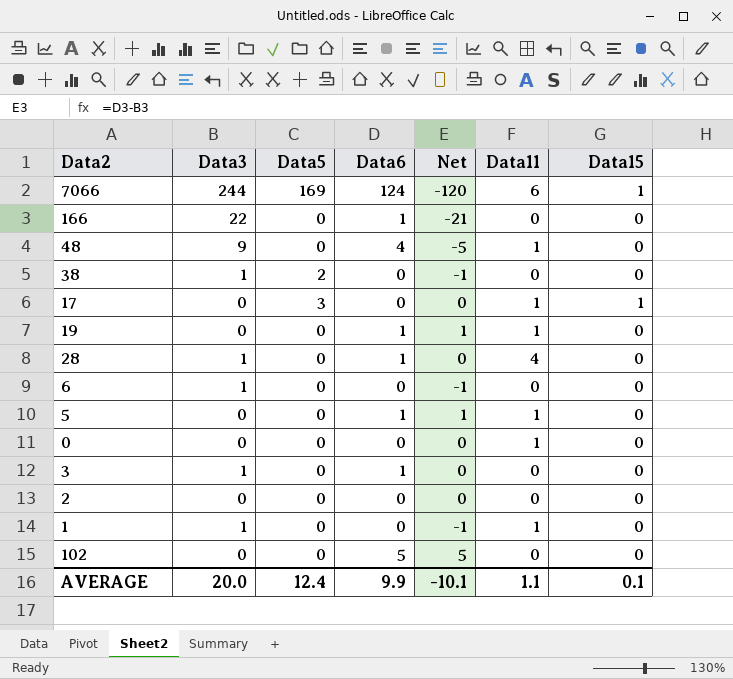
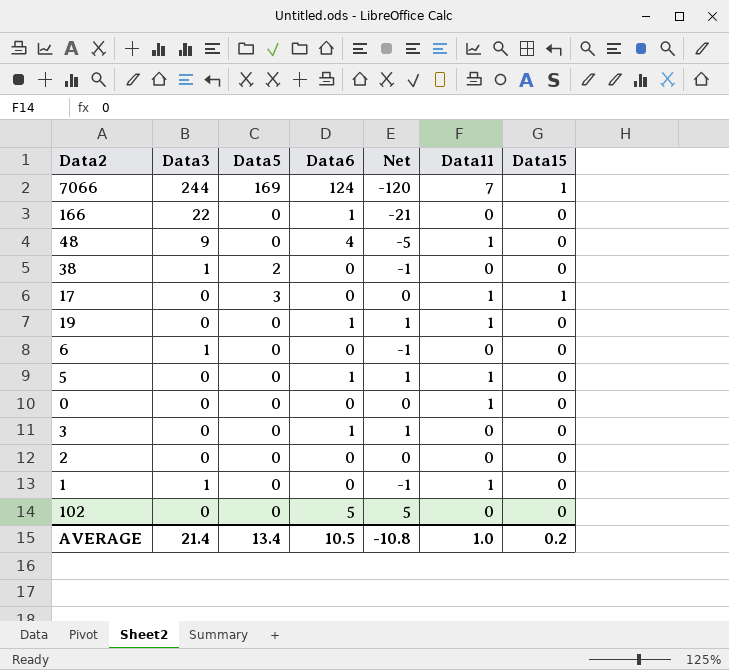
row 28: 1 | 0 | 1 | 0 | 4 | 0 -> none
7066 | Data11: 6 -> 7
3 | Data3: 1 -> 0
3 | Net: 0 -> 1
AVERAGE | Data3: 20.0 -> 21.4
AVERAGE | Data5: 12.4 -> 13.4
AVERAGE | Data6: 9.9 -> 10.5
AVERAGE | Net: -10.1 -> -10.8
AVERAGE | Data11: 1.1 -> 1.0
AVERAGE | Data15: 0.1 -> 0.2

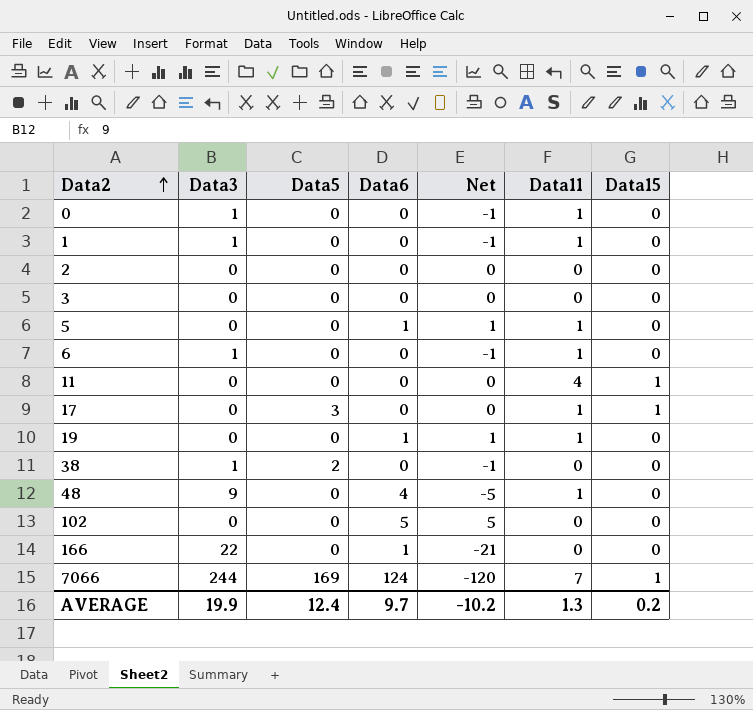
row order: none -> Data2 ascending
0 | Data3: 0 -> 1
0 | Net: 0 -> -1
3 | Data6: 1 -> 0
3 | Net: 1 -> 0
6 | Data11: 0 -> 1
row 11: none -> 0 | 0 | 0 | 0 | 4 | 1
AVERAGE | Data3: 21.4 -> 19.9
AVERAGE | Data5: 13.4 -> 12.4
AVERAGE | Data6: 10.5 -> 9.7
AVERAGE | Net: -10.8 -> -10.2
AVERAGE | Data11: 1.0 -> 1.3

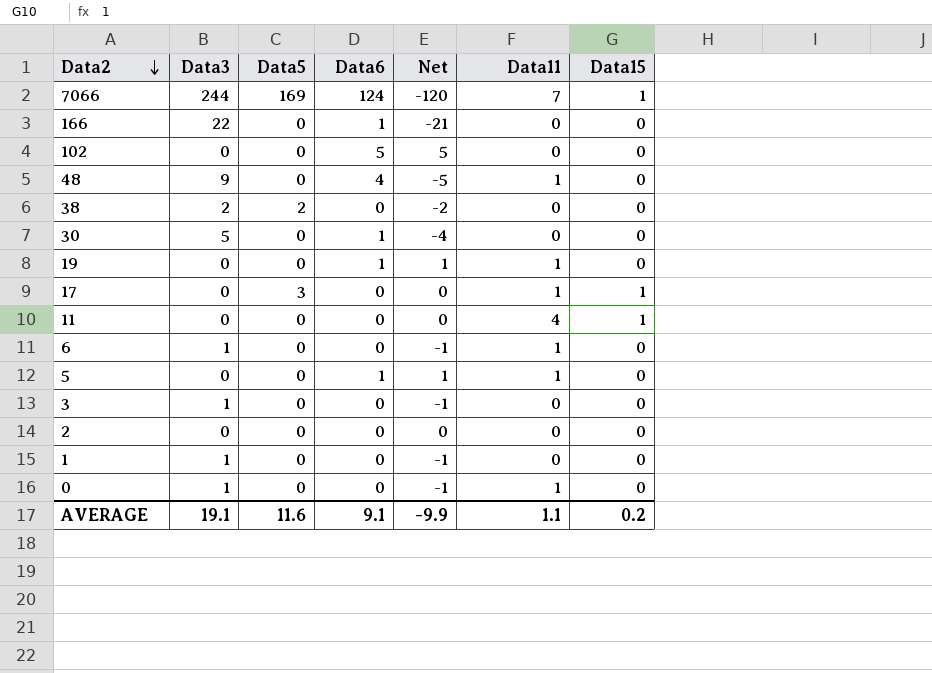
row order: Data2 ascending -> Data2 descending
38 | Data3: 1 -> 2
38 | Net: -1 -> -2
row 30: none -> 5 | 0 | 1 | -4 | 0 | 0
3 | Data3: 0 -> 1
3 | Net: 0 -> -1
1 | Data11: 1 -> 0
AVERAGE | Data3: 19.9 -> 19.1
AVERAGE | Data5: 12.4 -> 11.6
AVERAGE | Data6: 9.7 -> 9.1
AVERAGE | Net: -10.2 -> -9.9
AVERAGE | Data11: 1.3 -> 1.1

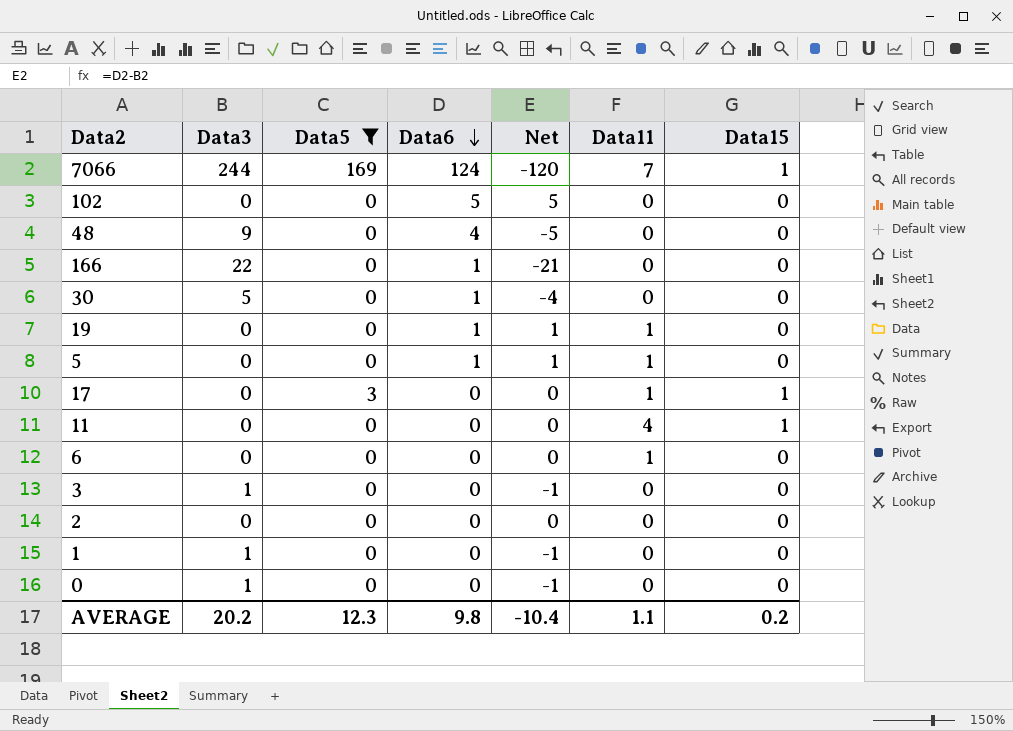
filter: none -> Data5 != 2
row order: Data2 descending -> Data6 descending
48 | Data11: 1 -> 0
6 | Data3: 1 -> 0
6 | Net: -1 -> 0
0 | Data11: 1 -> 0
AVERAGE | Data3: 19.1 -> 20.2
AVERAGE | Data5: 11.6 -> 12.3
AVERAGE | Data6: 9.1 -> 9.8
AVERAGE | Net: -9.9 -> -10.4

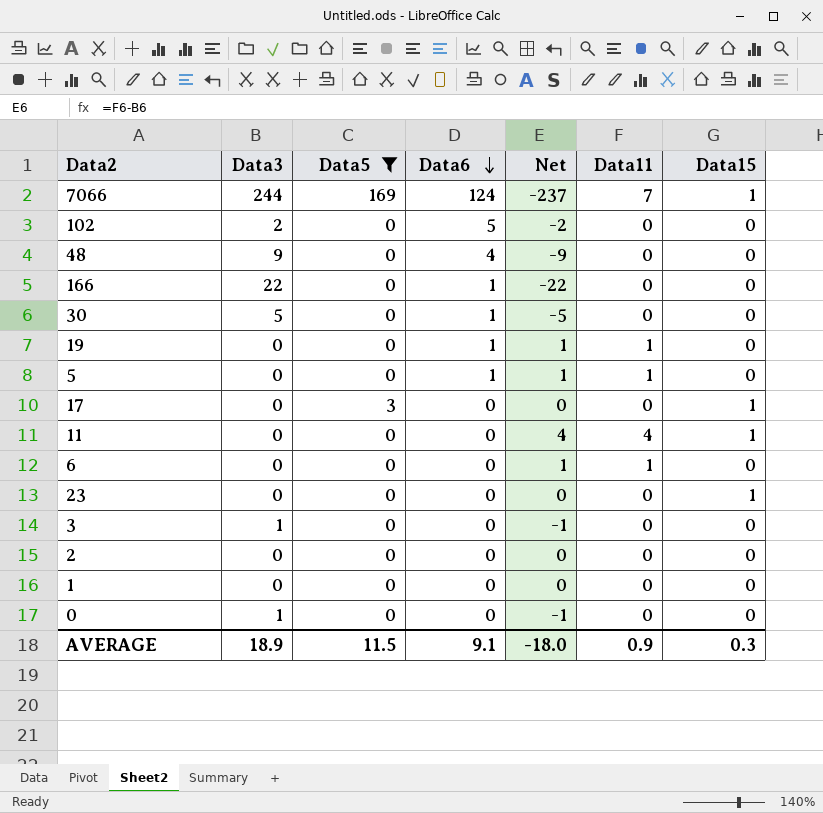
column Net | formula: [Data6] - [Data3] -> [Data11] - [Data3]
102 | Data3: 0 -> 2
17 | Data11: 1 -> 0
row 23: none -> 0 | 0 | 0 | 0 | 0 | 1
1 | Data3: 1 -> 0
AVERAGE | Data3: 20.2 -> 18.9
AVERAGE | Data5: 12.3 -> 11.5
AVERAGE | Data6: 9.8 -> 9.1
AVERAGE | Net: -10.4 -> -18.0
AVERAGE | Data11: 1.1 -> 0.9
AVERAGE | Data15: 0.2 -> 0.3

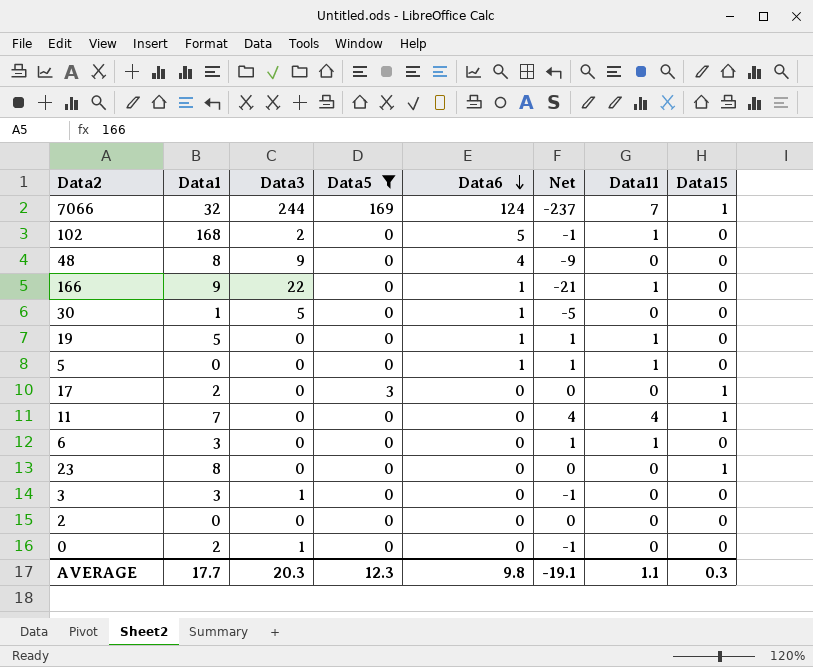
column Data1 | position: none -> 2
row 1: 0 | 0 | 0 | 0 | 0 | 0 -> none
102 | Net: -2 -> -1
102 | Data11: 0 -> 1
166 | Net: -22 -> -21
166 | Data11: 0 -> 1
AVERAGE | Data3: 18.9 -> 20.3
AVERAGE | Data5: 11.5 -> 12.3
AVERAGE | Data6: 9.1 -> 9.8
AVERAGE | Net: -18.0 -> -19.1
AVERAGE | Data11: 0.9 -> 1.1

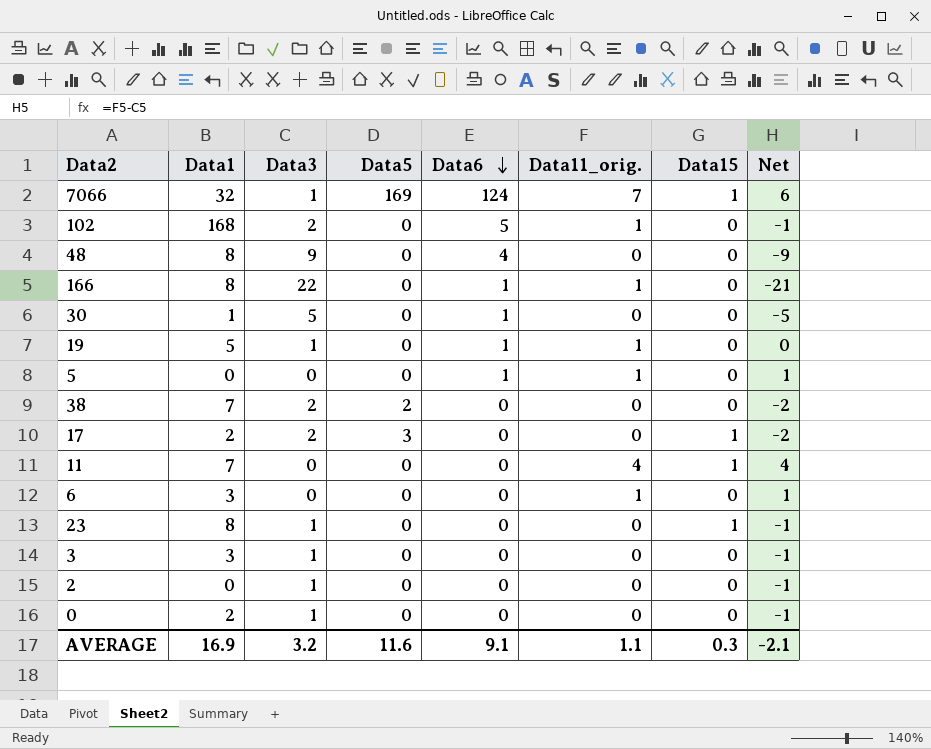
filter: Data5 != 2 -> none
column name: Data11 -> Data11_orig.
column Net | position: 6 -> 8
7066 | Data3: 244 -> 1
7066 | Net: -237 -> 6
166 | Data1: 9 -> 8
19 | Data3: 0 -> 1
19 | Net: 1 -> 0
17 | Data3: 0 -> 2
17 | Net: 0 -> -2
23 | Data3: 0 -> 1
23 | Net: 0 -> -1
2 | Data3: 0 -> 1
2 | Net: 0 -> -1
AVERAGE | Data1: 17.7 -> 16.9
AVERAGE | Data3: 20.3 -> 3.2
AVERAGE | Data5: 12.3 -> 11.6
AVERAGE | Data6: 9.8 -> 9.1
AVERAGE | Net: -19.1 -> -2.1

